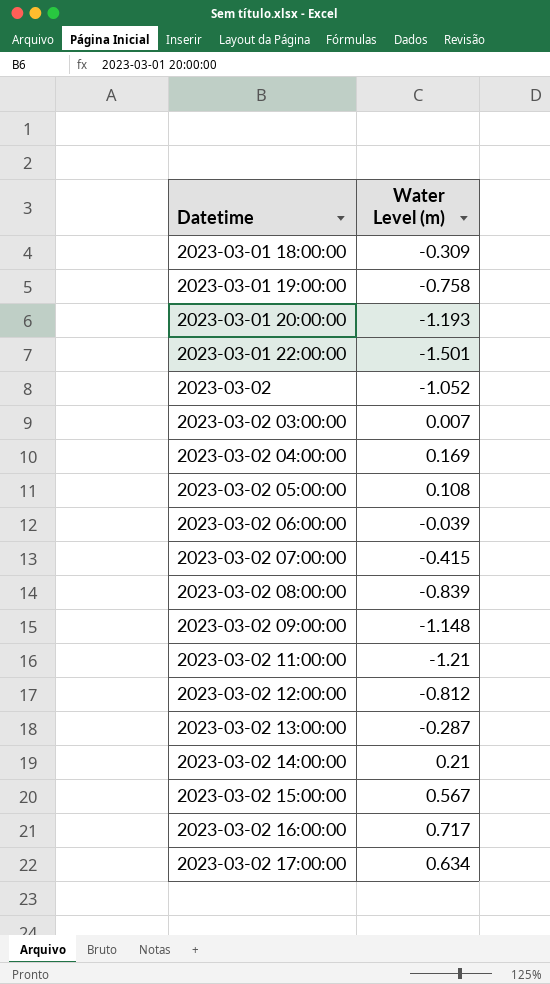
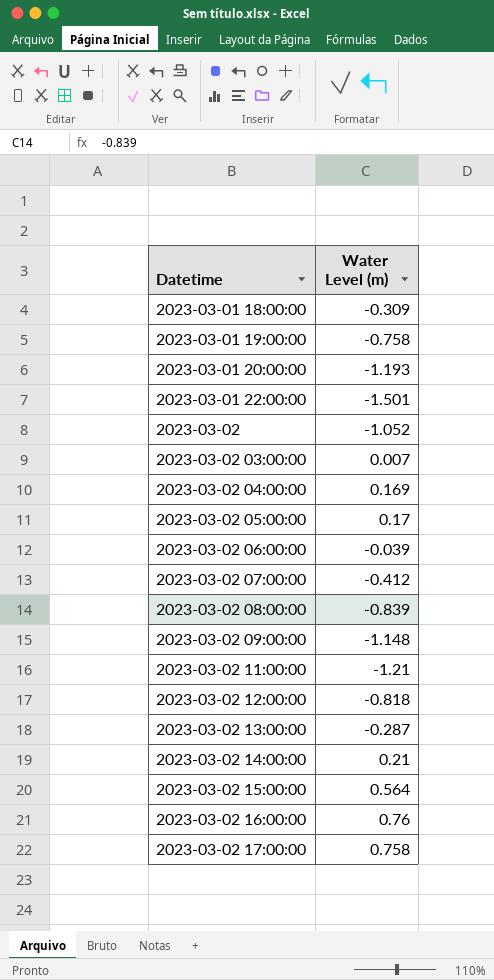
2023-03-02 05:00:00 | Water Level (m): 0.108 -> 0.17
2023-03-02 07:00:00 | Water Level (m): -0.415 -> -0.412
2023-03-02 12:00:00 | Water Level (m): -0.812 -> -0.818
2023-03-02 15:00:00 | Water Level (m): 0.567 -> 0.564
2023-03-02 16:00:00 | Water Level (m): 0.717 -> 0.76
2023-03-02 17:00:00 | Water Level (m): 0.634 -> 0.758

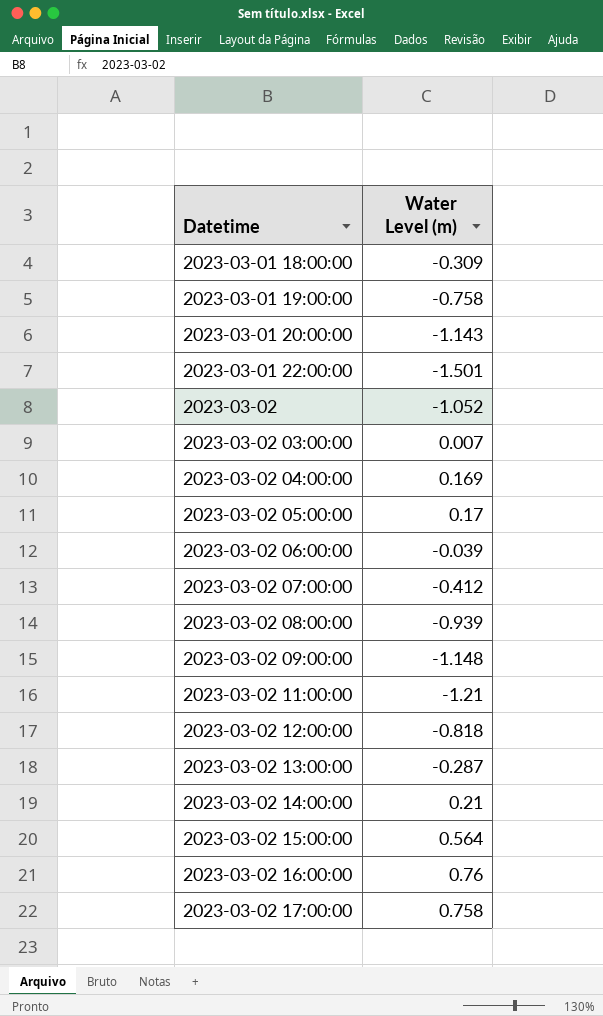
2023-03-01 20:00:00 | Water Level (m): -1.193 -> -1.143
2023-03-02 08:00:00 | Water Level (m): -0.839 -> -0.939

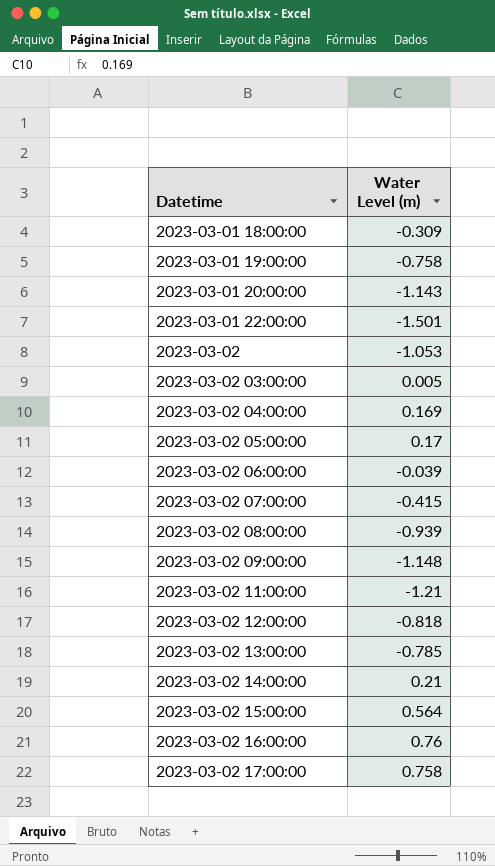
2023-03-02 | Water Level (m): -1.052 -> -1.053
2023-03-02 03:00:00 | Water Level (m): 0.007 -> 0.005
2023-03-02 07:00:00 | Water Level (m): -0.412 -> -0.415
2023-03-02 13:00:00 | Water Level (m): -0.287 -> -0.785

